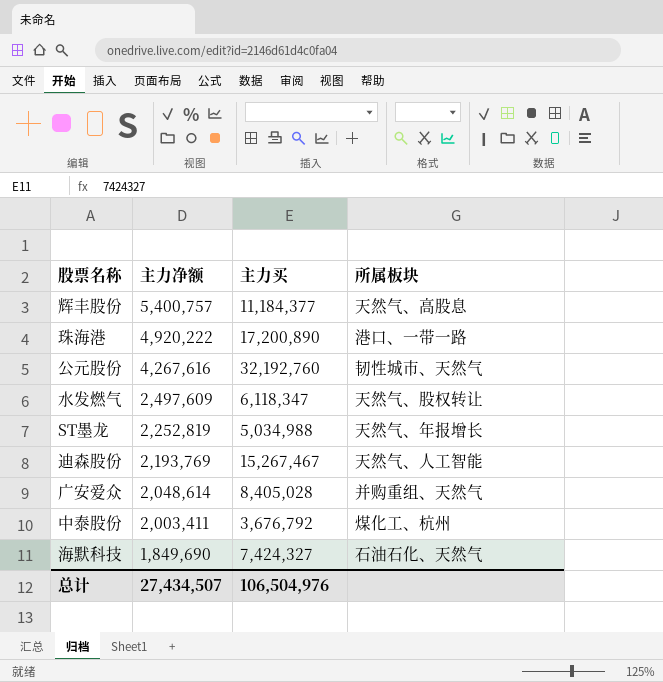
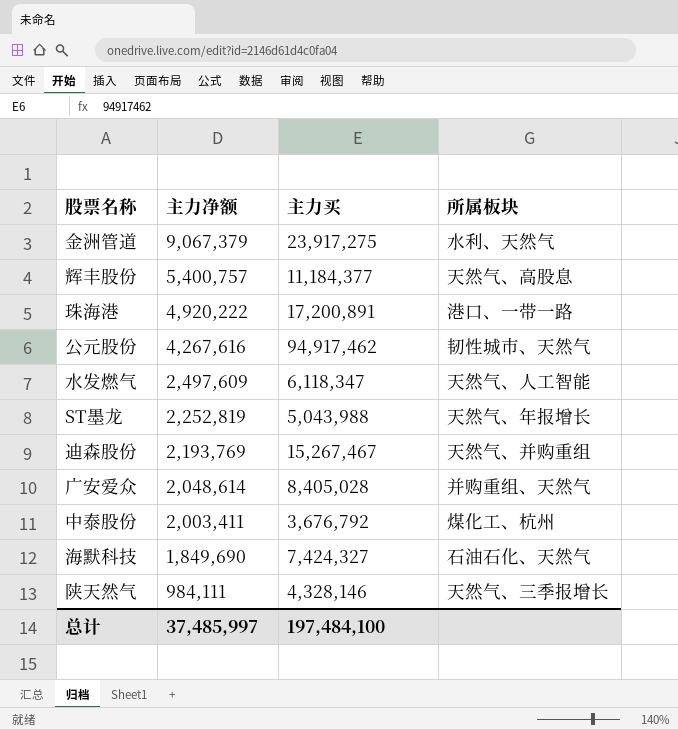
row 金洲管道: none -> 9,067,379 | 23,917,275 | 水利、天然气
珠海港 | 主力买: 17,200,890 -> 17,200,891
公元股份 | 主力买: 32,192,760 -> 94,917,462
水发燃气 | 所属板块: 天然气、股权转让 -> 天然气、人工智能
ST墨龙 | 主力买: 5,034,988 -> 5,043,988
迪森股份 | 所属板块: 天然气、人工智能 -> 天然气、并购重组
row 陕天然气: none -> 984,111 | 4,328,146 | 天然气、三季报增长
总计 | 主力净额: 27,434,507 -> 37,485,997
总计 | 主力买: 106,504,976 -> 197,484,100

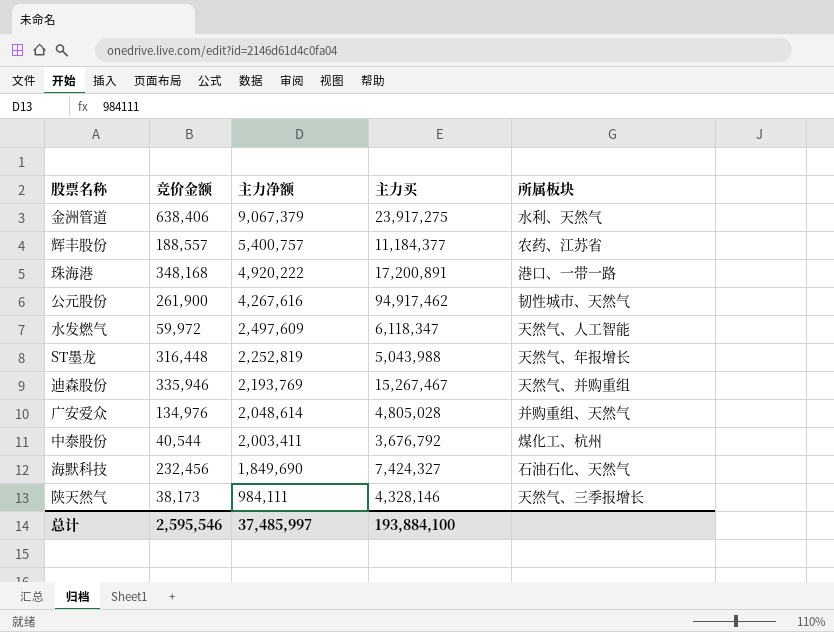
column 竞价金额 | position: none -> 2
辉丰股份 | 所属板块: 天然气、高股息 -> 农药、江苏省
广安爱众 | 主力买: 8,405,028 -> 4,805,028
总计 | 主力买: 197,484,100 -> 193,884,100

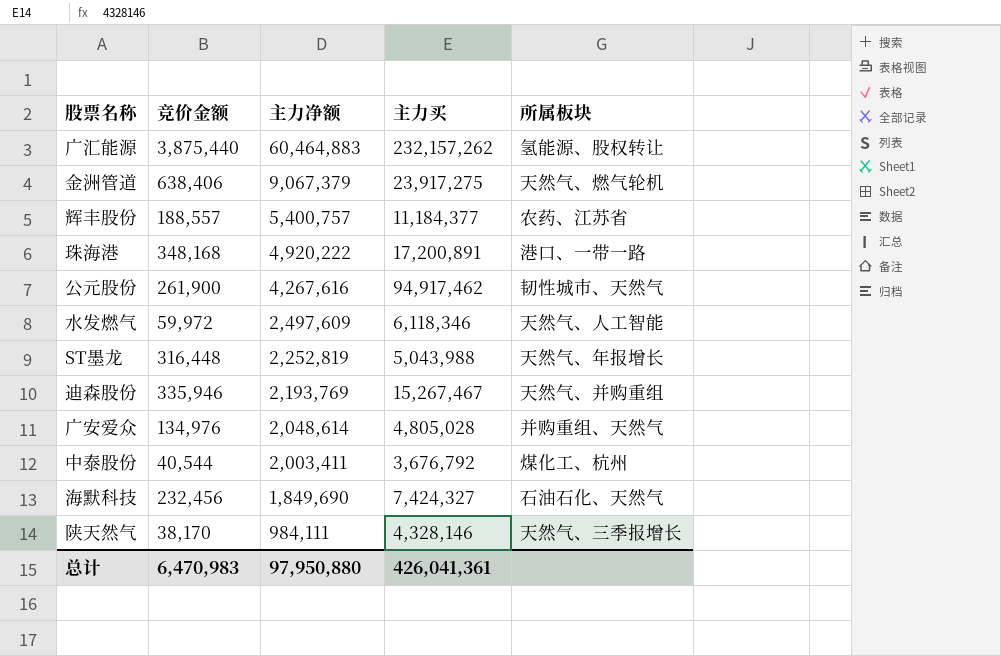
row 广汇能源: none -> 3,875,440 | 60,464,883 | 232,157,262 | 氢能源、股权转让
金洲管道 | 所属板块: 水利、天然气 -> 天然气、燃气轮机
水发燃气 | 主力买: 6,118,347 -> 6,118,346
陕天然气 | 竞价金额: 38,173 -> 38,170
总计 | 竞价金额: 2,595,546 -> 6,470,983
总计 | 主力净额: 37,485,997 -> 97,950,880
总计 | 主力买: 193,884,100 -> 426,041,361

